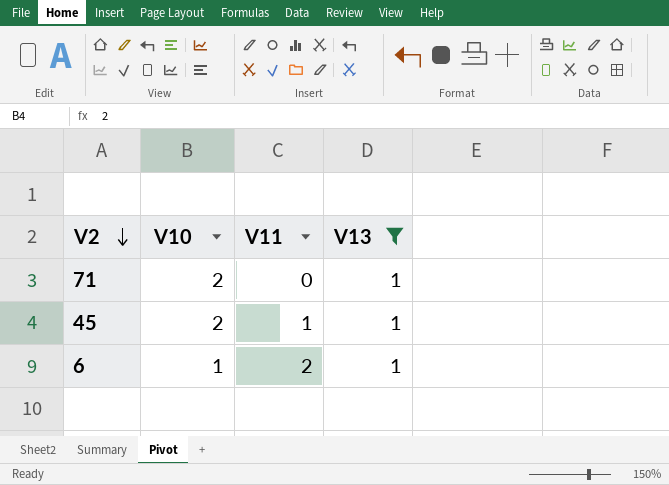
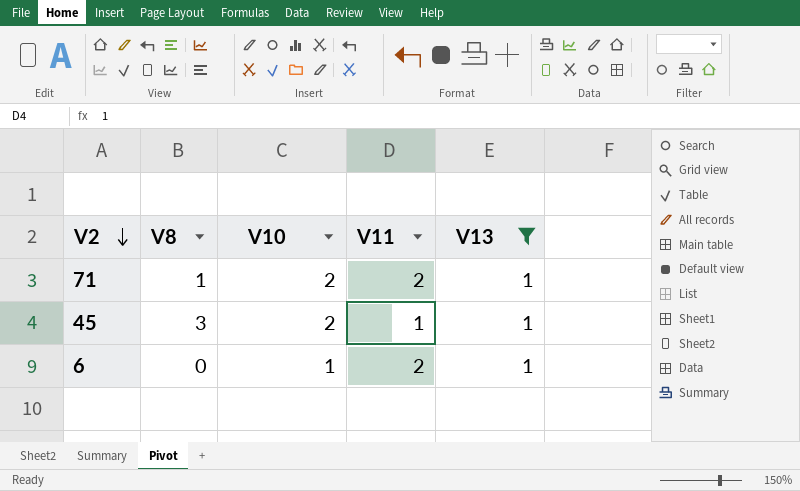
column V8 | position: none -> 2
71 | V11: 0 -> 2

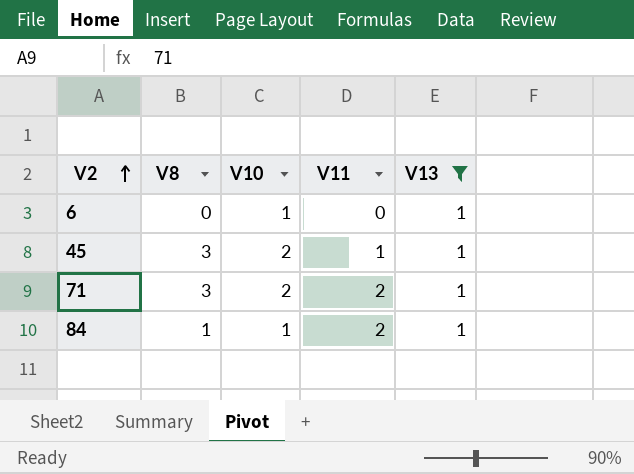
row order: V2 descending -> V2 ascending
6 | V11: 2 -> 0
71 | V8: 1 -> 3
row 84: none -> 1 | 1 | 2 | 1

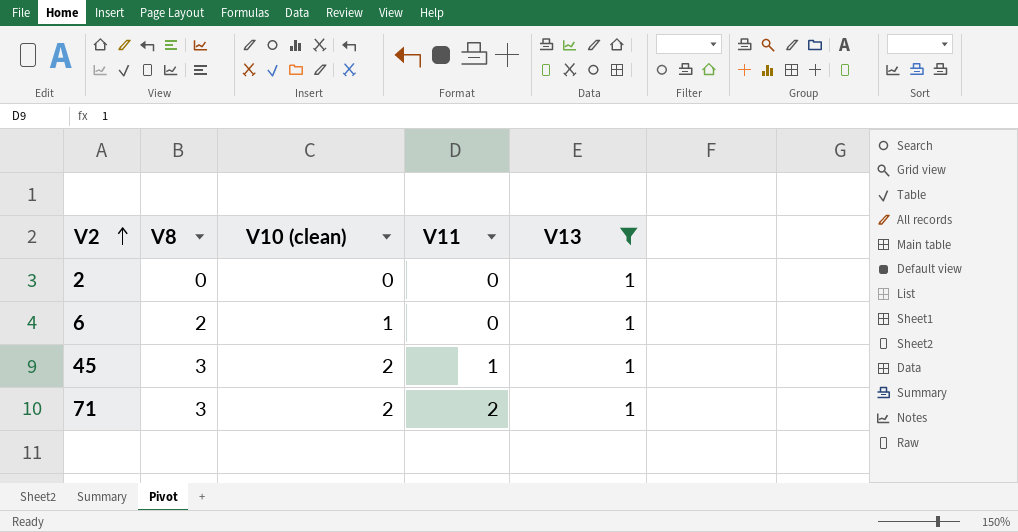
column name: V10 -> V10 (clean)
row 84: 1 | 1 | 2 | 1 -> none
row 2: none -> 0 | 0 | 0 | 1
6 | V8: 0 -> 2

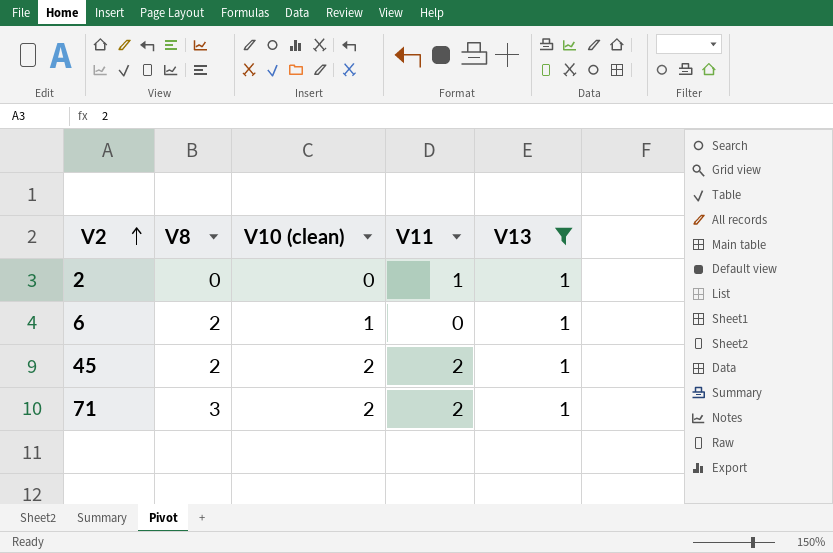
2 | V11: 0 -> 1
45 | V8: 3 -> 2
45 | V11: 1 -> 2

